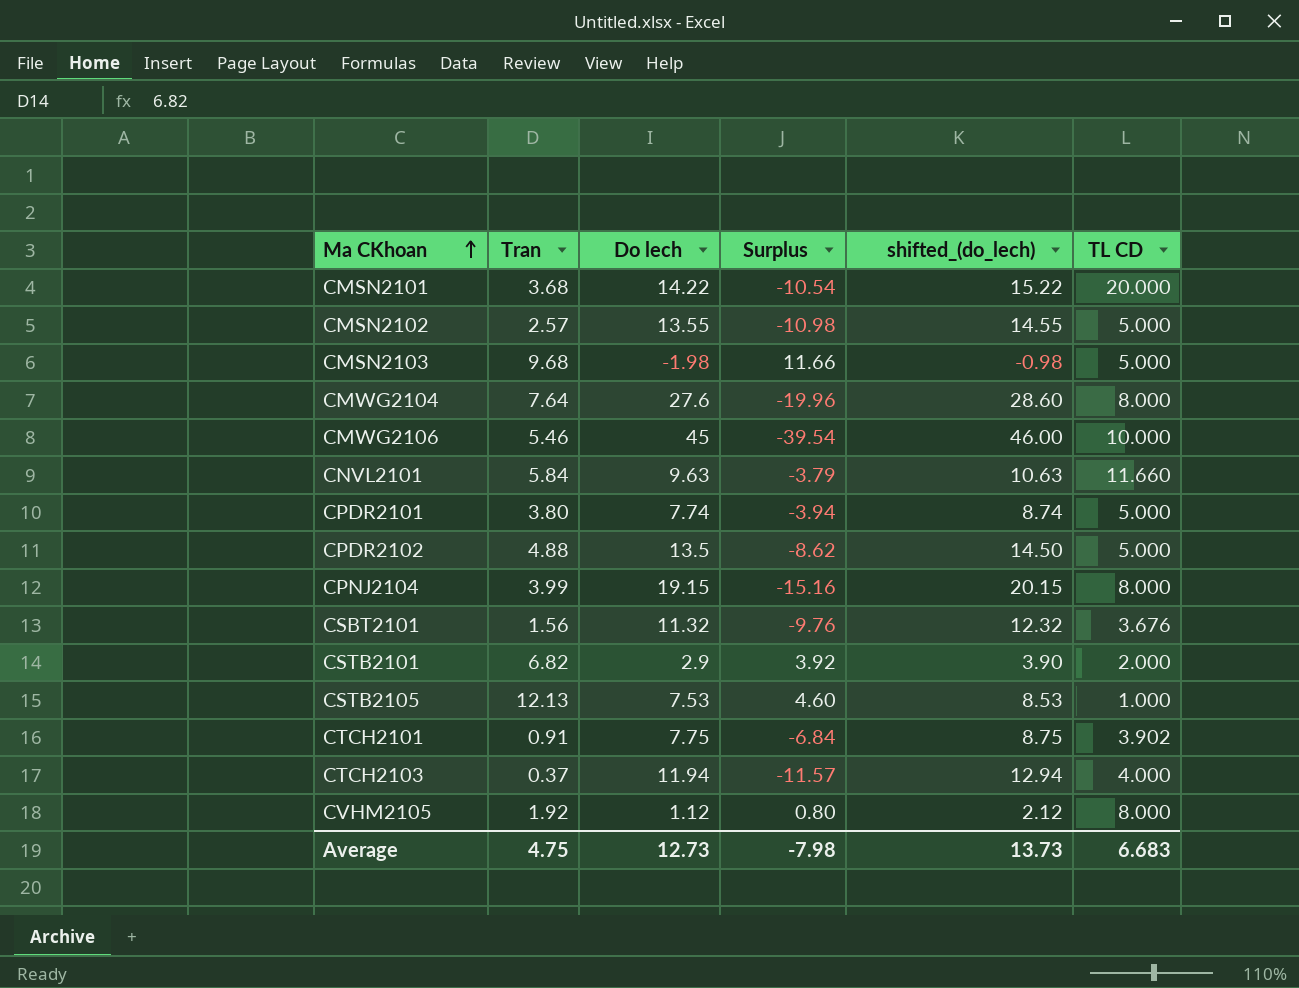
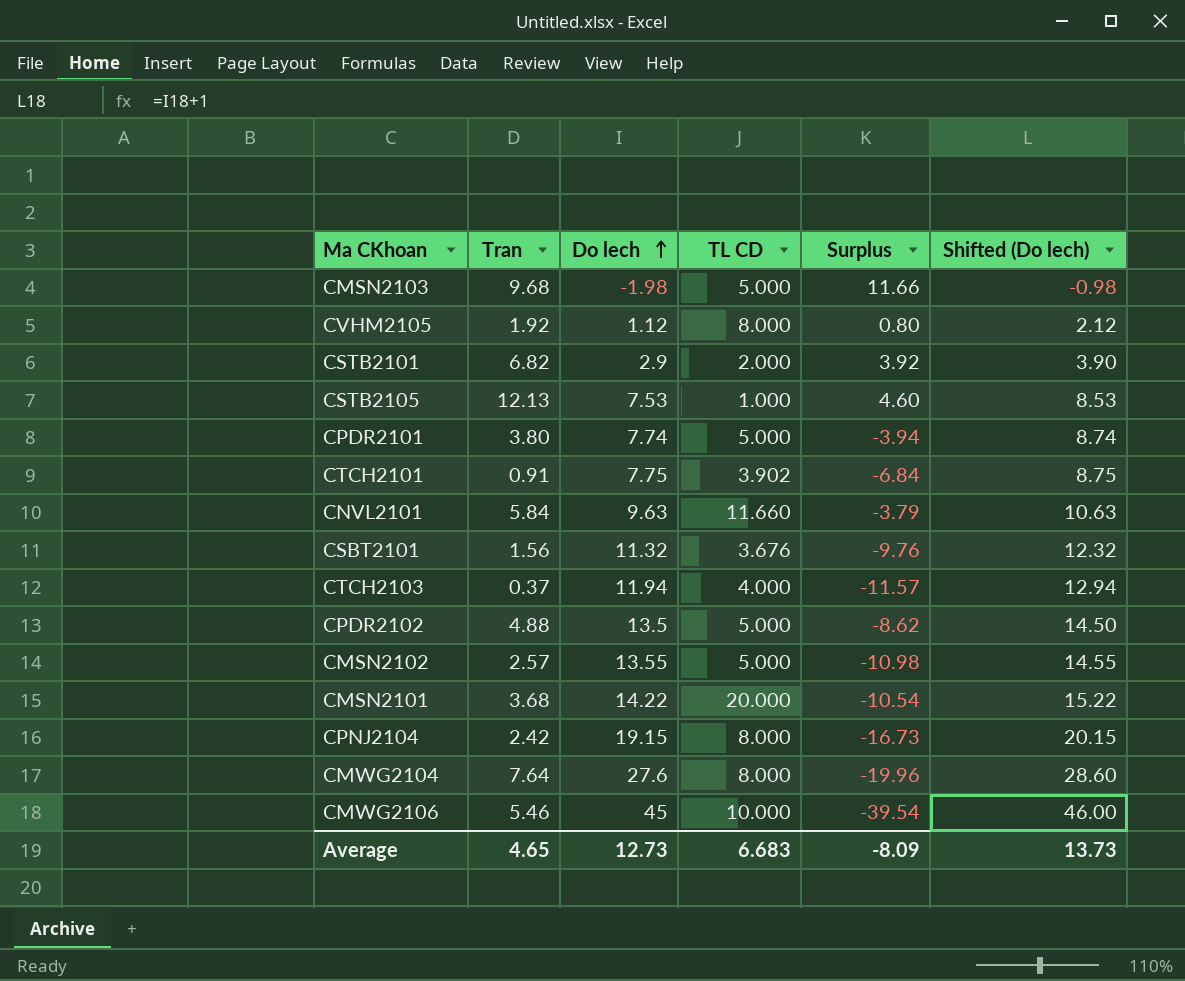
row order: Ma CKhoan ascending -> Do lech ascending
column TL CD | position: 6 -> 4
column name: shifted_(do_lech) -> Shifted (Do lech)
CPNJ2104 | Tran: 3.99 -> 2.42
CPNJ2104 | Surplus: -15.16 -> -16.73
Average | Tran: 4.75 -> 4.65
Average | Surplus: -7.98 -> -8.09

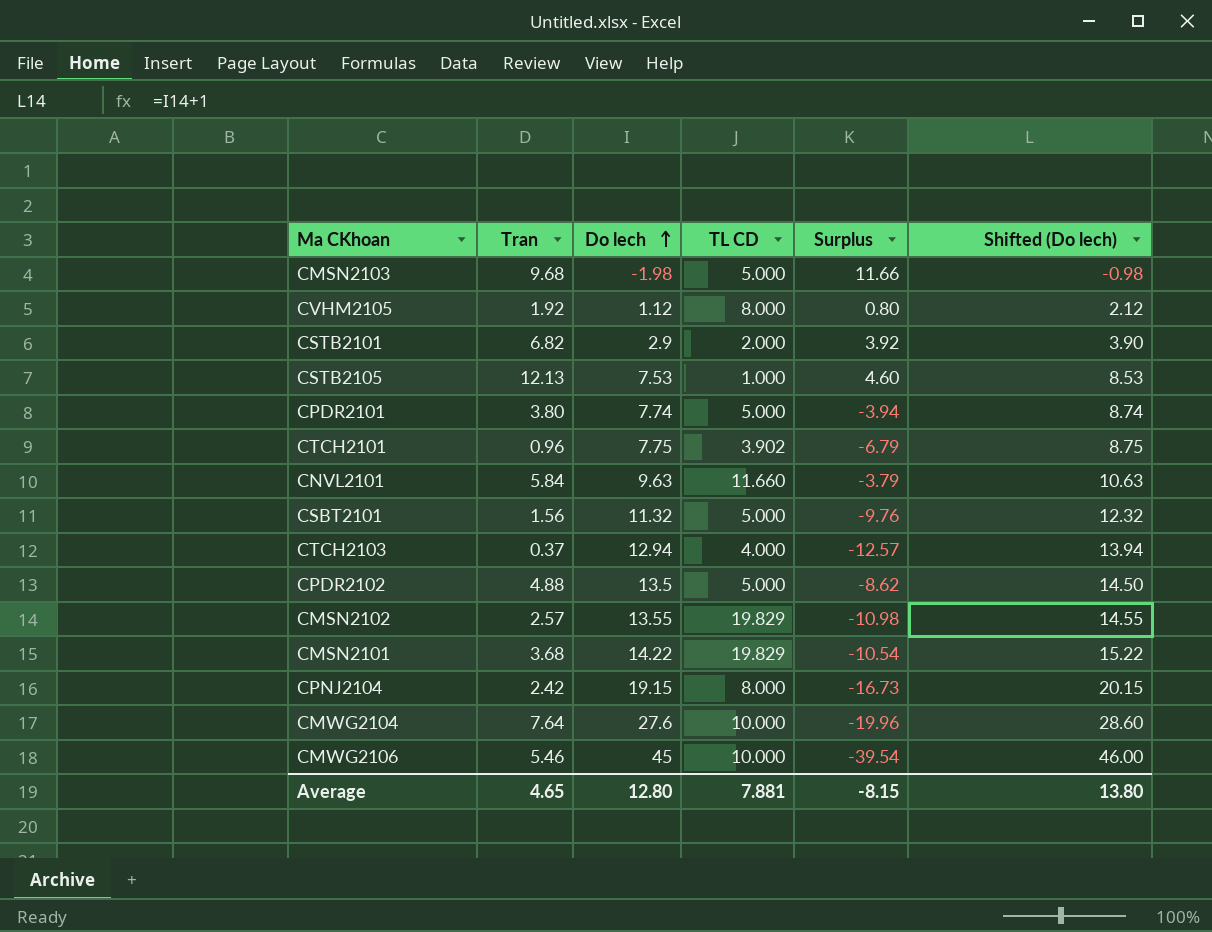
CTCH2101 | Tran: 0.91 -> 0.96
CTCH2101 | Surplus: -6.84 -> -6.79
CSBT2101 | TL CD: 3.676 -> 5.000
CTCH2103 | Do lech: 11.94 -> 12.94
CTCH2103 | Surplus: -11.57 -> -12.57
CTCH2103 | Shifted (Do lech): 12.94 -> 13.94
CMSN2102 | TL CD: 5.000 -> 19.829
CMSN2101 | TL CD: 20.000 -> 19.829
CMWG2104 | TL CD: 8.000 -> 10.000
Average | Do lech: 12.73 -> 12.80
Average | TL CD: 6.683 -> 7.881
Average | Surplus: -8.09 -> -8.15
Average | Shifted (Do lech): 13.73 -> 13.80

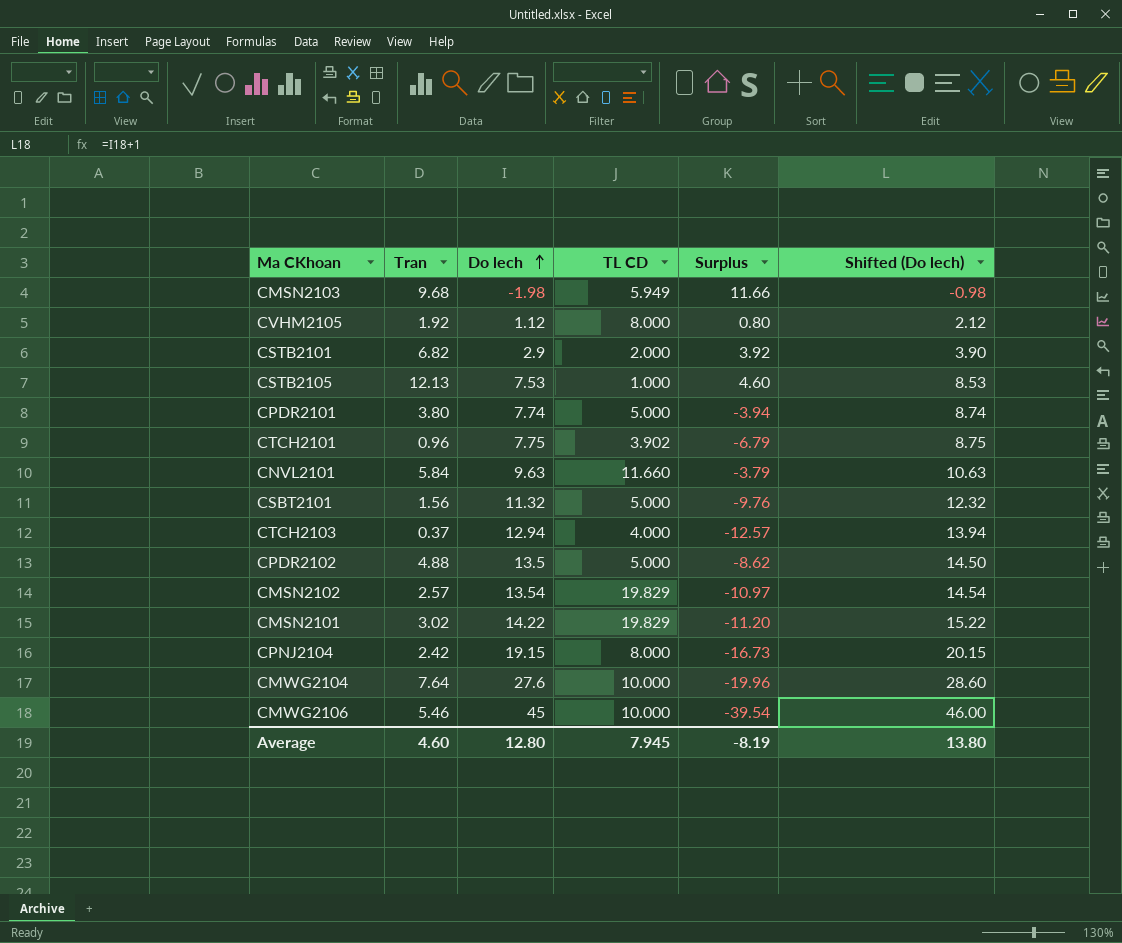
CMSN2103 | TL CD: 5.000 -> 5.949
CMSN2102 | Do lech: 13.55 -> 13.54
CMSN2102 | Surplus: -10.98 -> -10.97
CMSN2102 | Shifted (Do lech): 14.55 -> 14.54
CMSN2101 | Tran: 3.68 -> 3.02
CMSN2101 | Surplus: -10.54 -> -11.20
Average | Tran: 4.65 -> 4.60
Average | TL CD: 7.881 -> 7.945
Average | Surplus: -8.15 -> -8.19

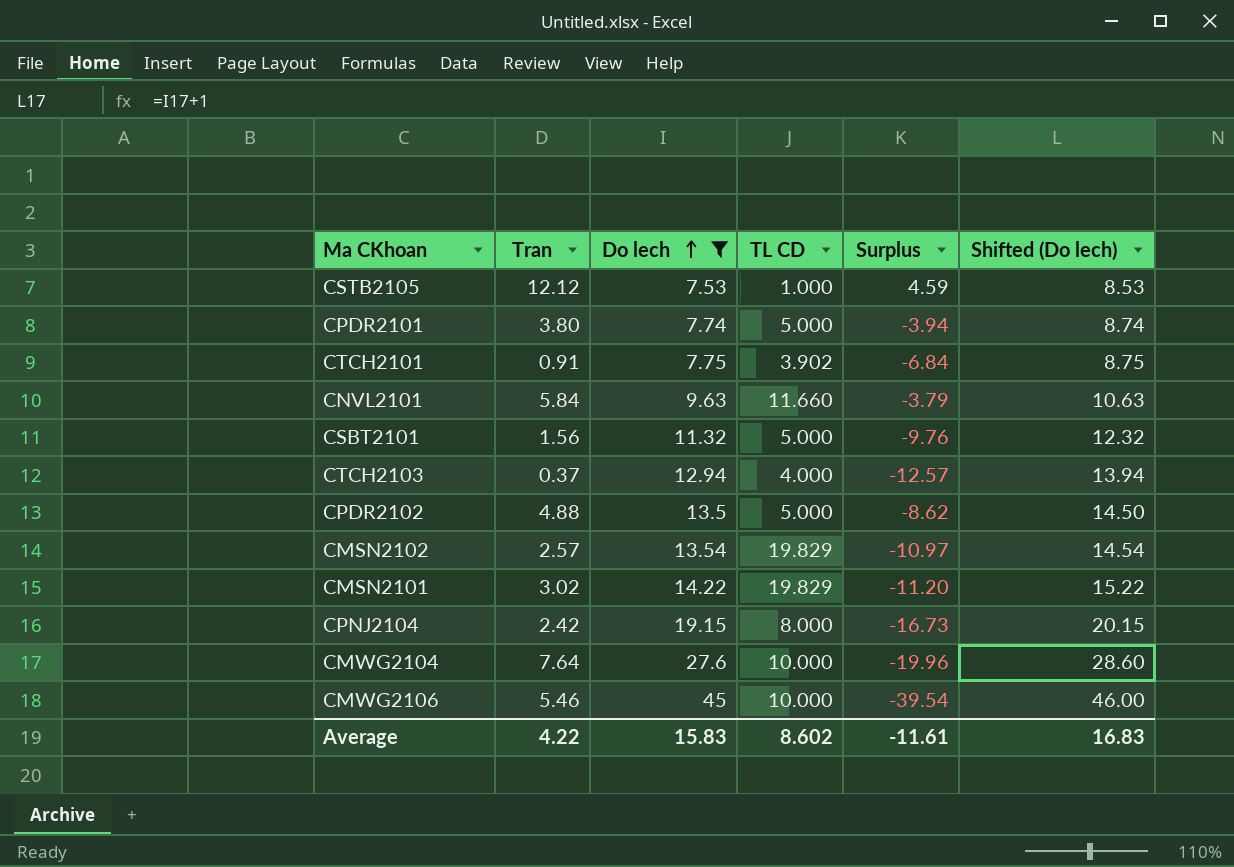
filter: none -> Do lech >= 7.53
CSTB2105 | Tran: 12.13 -> 12.12
CSTB2105 | Surplus: 4.60 -> 4.59
CTCH2101 | Tran: 0.96 -> 0.91
CTCH2101 | Surplus: -6.79 -> -6.84
Average | Tran: 4.60 -> 4.22
Average | Do lech: 12.80 -> 15.83
Average | TL CD: 7.945 -> 8.602
Average | Surplus: -8.19 -> -11.61
Average | Shifted (Do lech): 13.80 -> 16.83

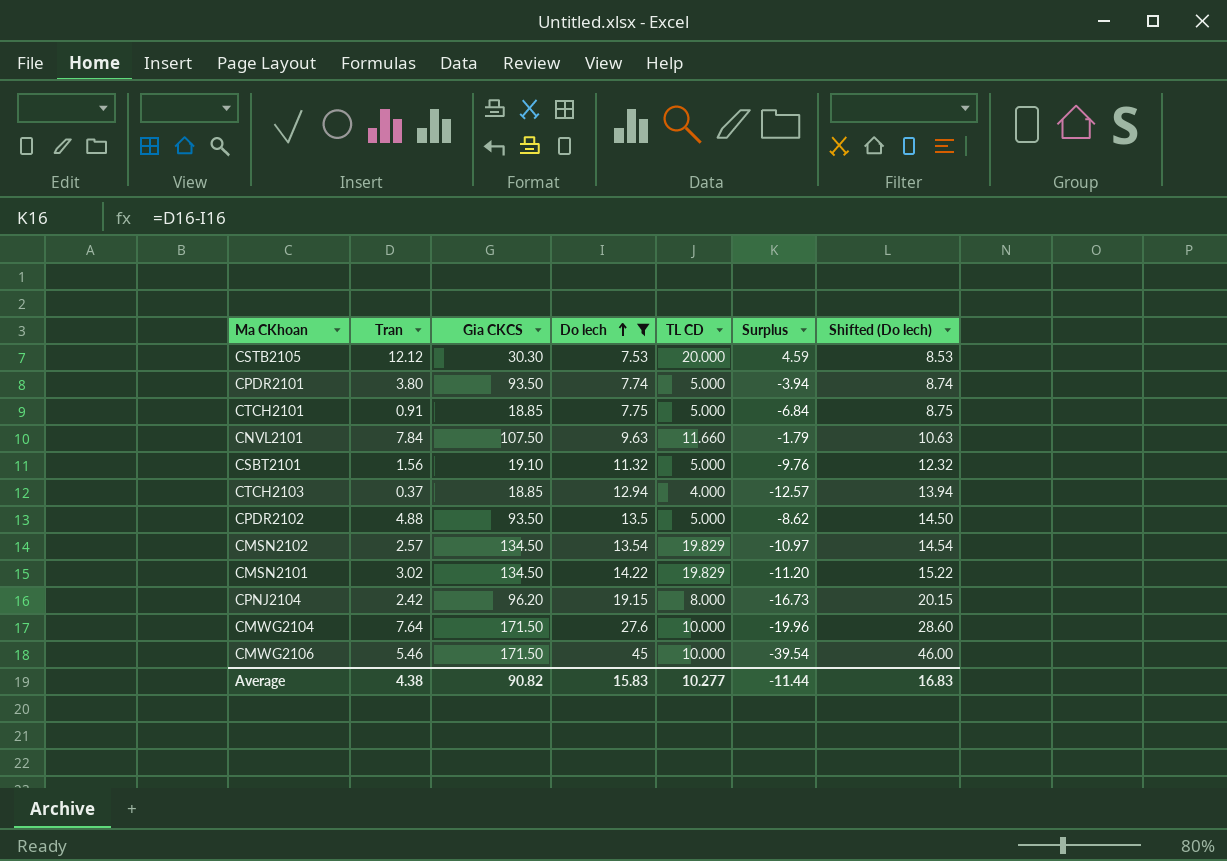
column Gia CKCS | position: none -> 3
CSTB2105 | TL CD: 1.000 -> 20.000
CTCH2101 | TL CD: 3.902 -> 5.000
CNVL2101 | Tran: 5.84 -> 7.84
CNVL2101 | Surplus: -3.79 -> -1.79
Average | Tran: 4.22 -> 4.38
Average | TL CD: 8.602 -> 10.277
Average | Surplus: -11.61 -> -11.44

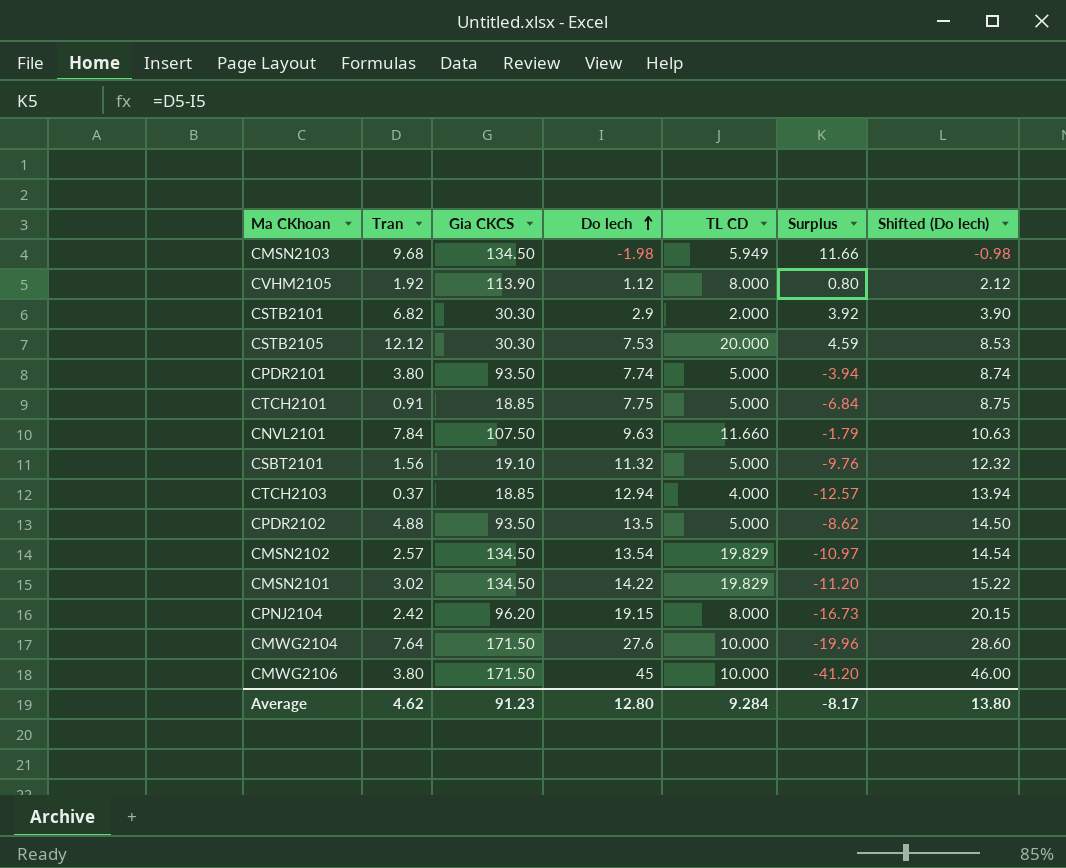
filter: Do lech >= 7.53 -> none
CMWG2106 | Tran: 5.46 -> 3.80
CMWG2106 | Surplus: -39.54 -> -41.20
Average | Tran: 4.38 -> 4.62
Average | Gia CKCS: 90.82 -> 91.23
Average | Do lech: 15.83 -> 12.80
Average | TL CD: 10.277 -> 9.284
Average | Surplus: -11.44 -> -8.17
Average | Shifted (Do lech): 16.83 -> 13.80

